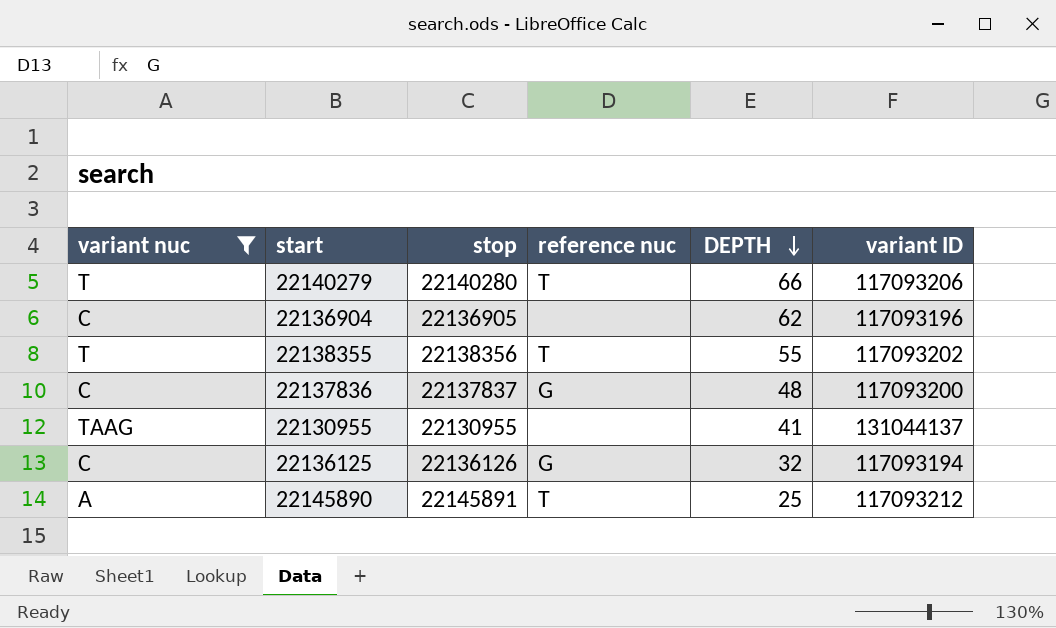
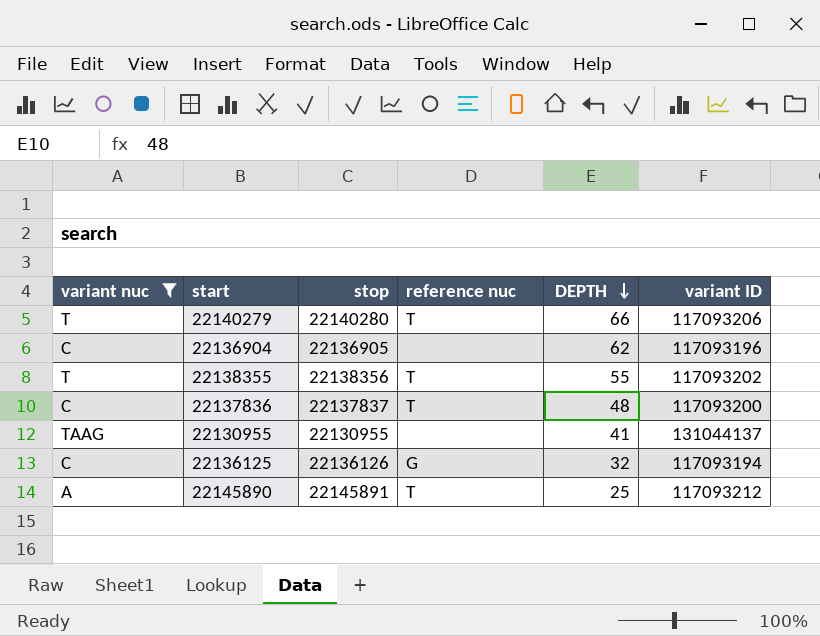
22137836 | reference nuc: G -> T

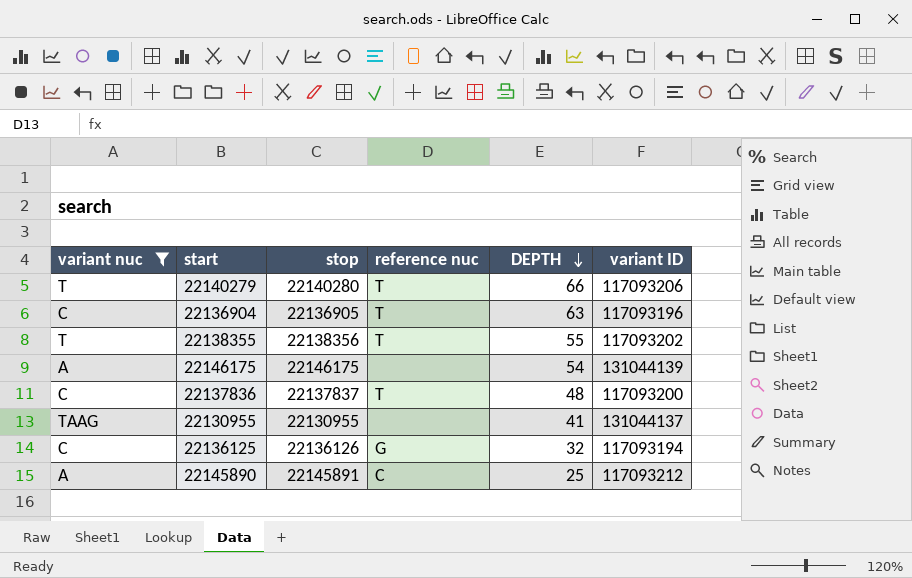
22136904 | reference nuc: none -> T
22136904 | DEPTH: 62 -> 63
row 22146175: none -> A | 22146175 | none | 54 | 131044139
22145890 | reference nuc: T -> C

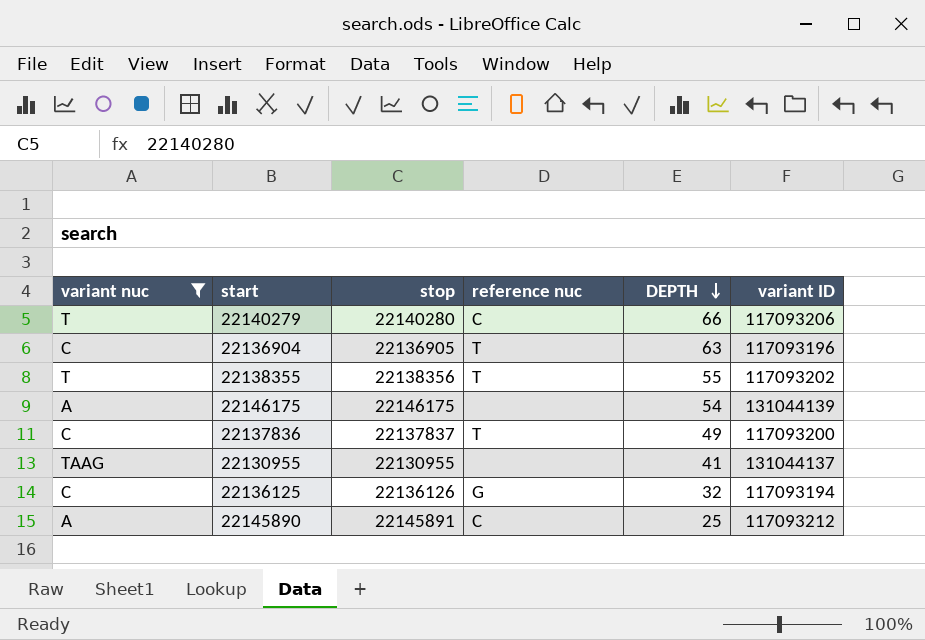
22140279 | reference nuc: T -> C
22137836 | DEPTH: 48 -> 49

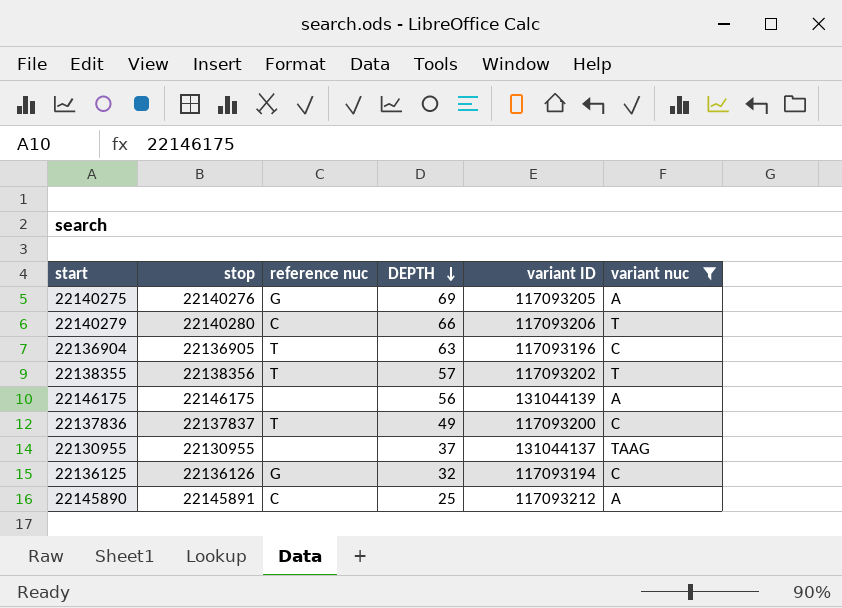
column variant nuc | position: 1 -> 6
row 22140275: none -> 22140276 | G | 69 | 117093205 | A
22138355 | DEPTH: 55 -> 57
22146175 | DEPTH: 54 -> 56
22130955 | DEPTH: 41 -> 37

